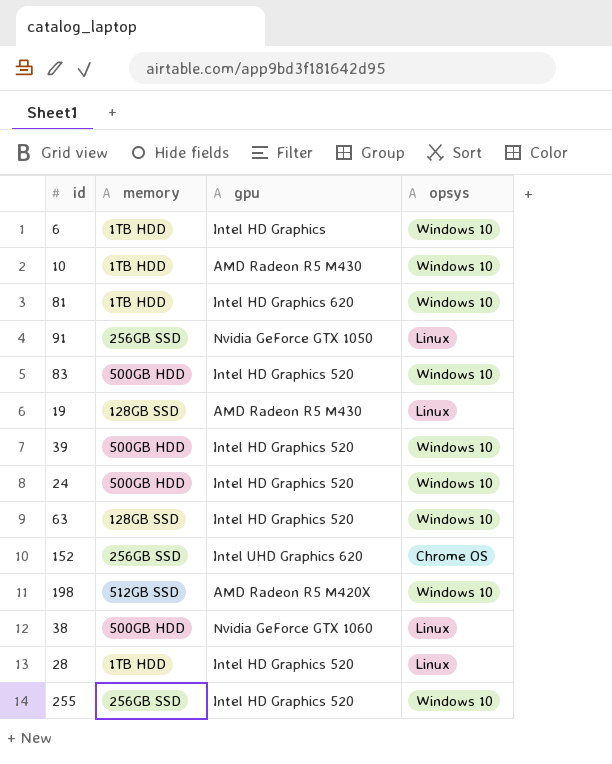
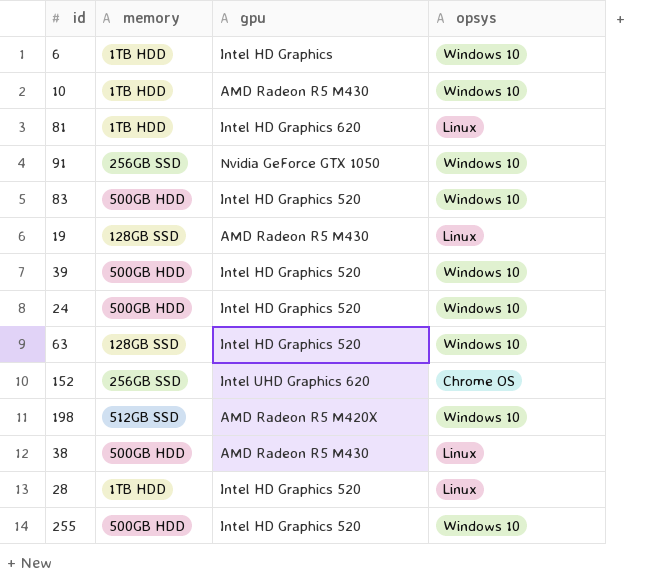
81 | opsys: Windows 10 -> Linux
91 | opsys: Linux -> Windows 10
38 | gpu: Nvidia GeForce GTX 1060 -> AMD Radeon R5 M430
255 | memory: 256GB SSD -> 500GB HDD

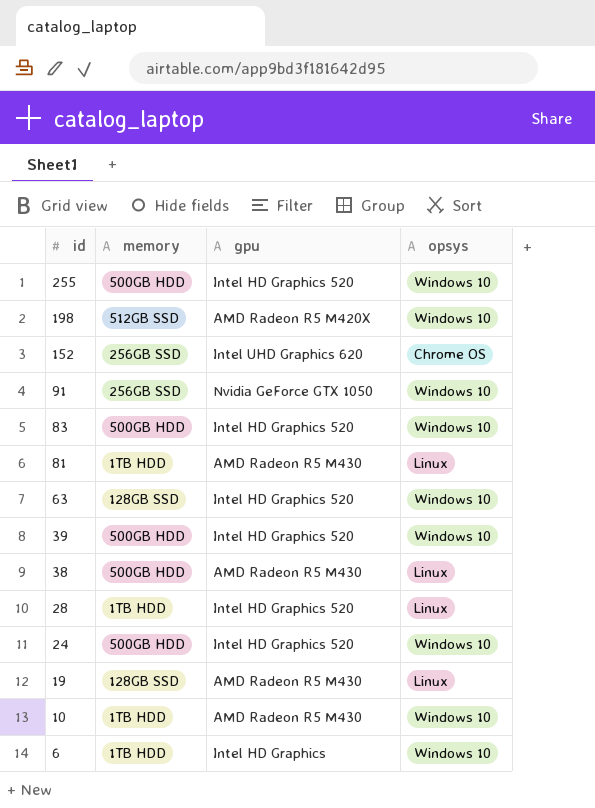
row order: none -> id descending
81 | gpu: Intel HD Graphics 620 -> AMD Radeon R5 M430

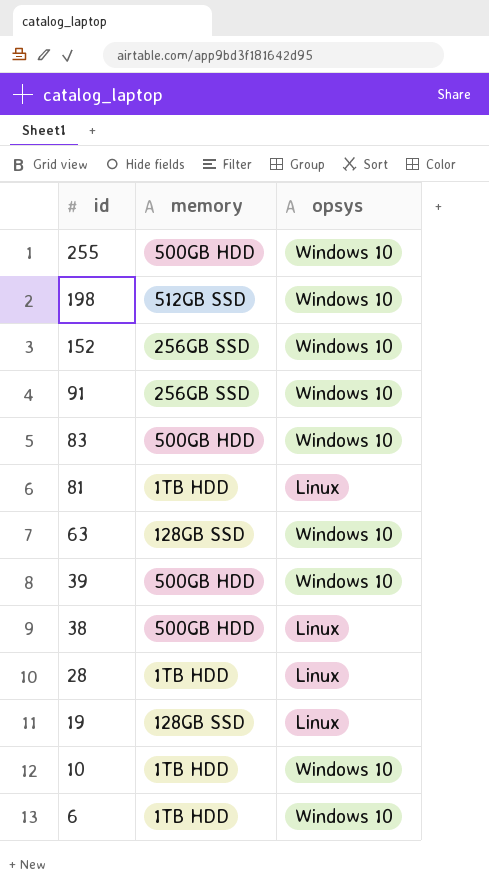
column gpu | position: 3 -> none
row 24: 500GB HDD | Intel HD Graphics 520 | Windows 10 -> none
152 | opsys: Chrome OS -> Windows 10

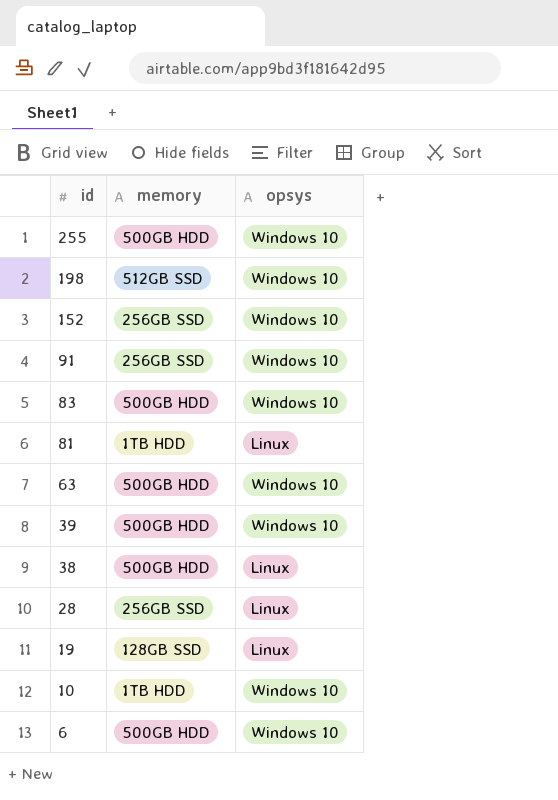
63 | memory: 128GB SSD -> 500GB HDD
28 | memory: 1TB HDD -> 256GB SSD
6 | memory: 1TB HDD -> 500GB HDD

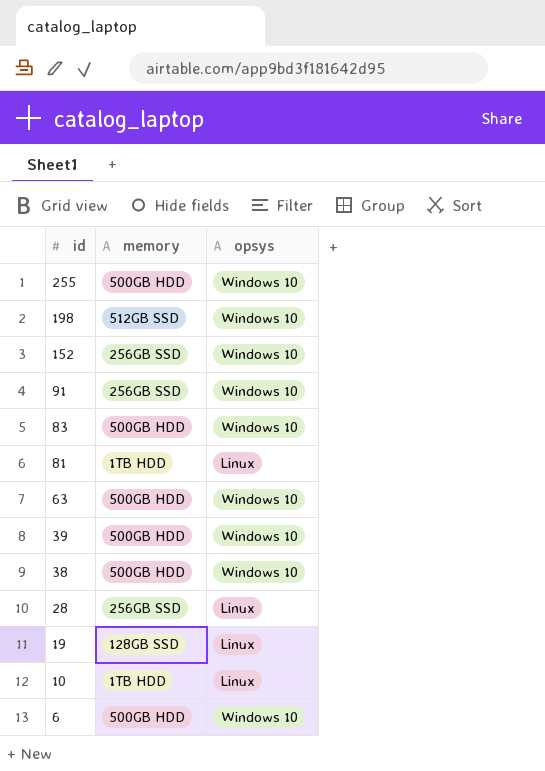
38 | opsys: Linux -> Windows 10
10 | opsys: Windows 10 -> Linux

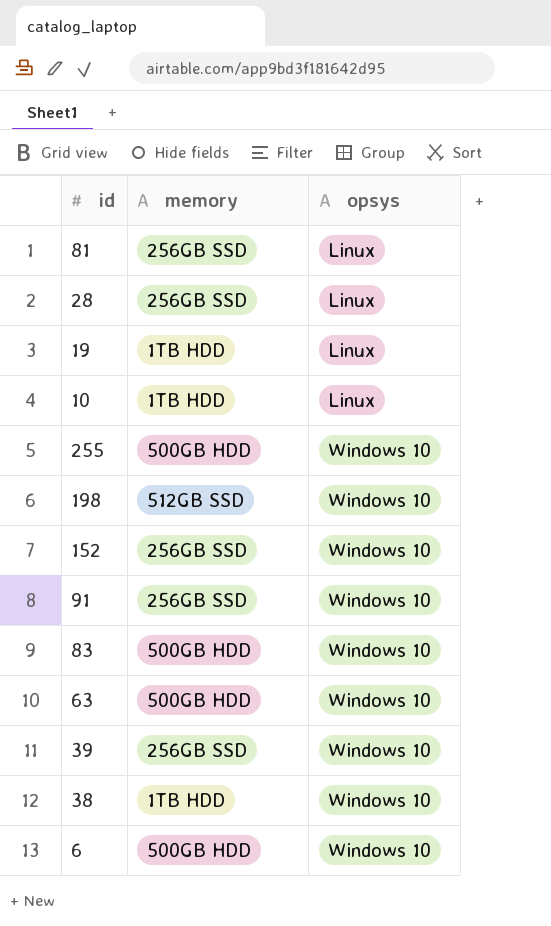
row order: id descending -> opsys ascending
81 | memory: 1TB HDD -> 256GB SSD
19 | memory: 128GB SSD -> 1TB HDD
39 | memory: 500GB HDD -> 256GB SSD
38 | memory: 500GB HDD -> 1TB HDD

